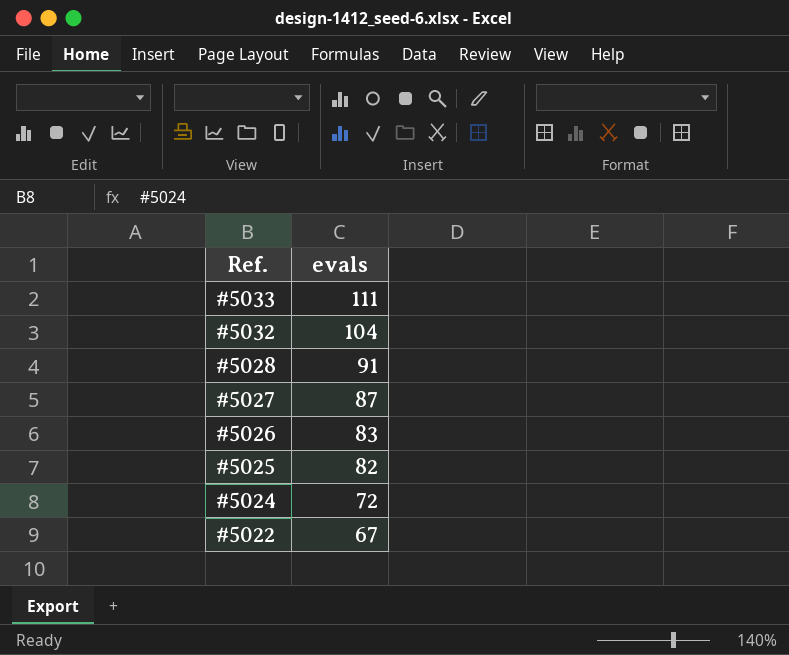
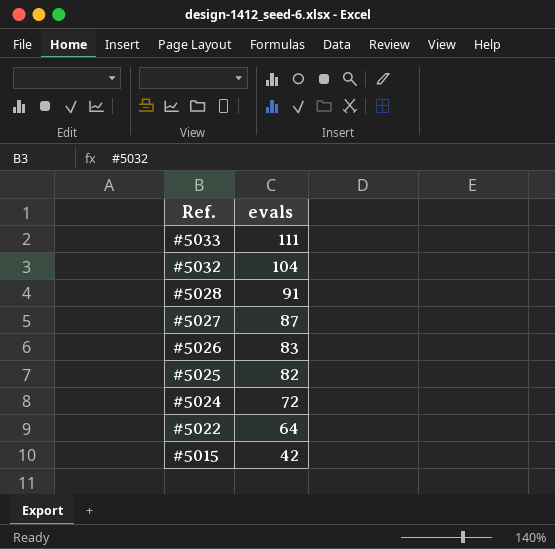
#5022 | evals: 67 -> 64
row #5015: none -> 42

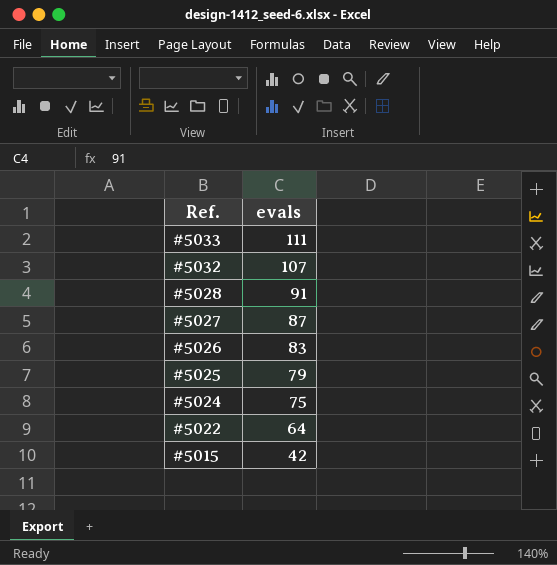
#5032 | evals: 104 -> 107
#5025 | evals: 82 -> 79
#5024 | evals: 72 -> 75

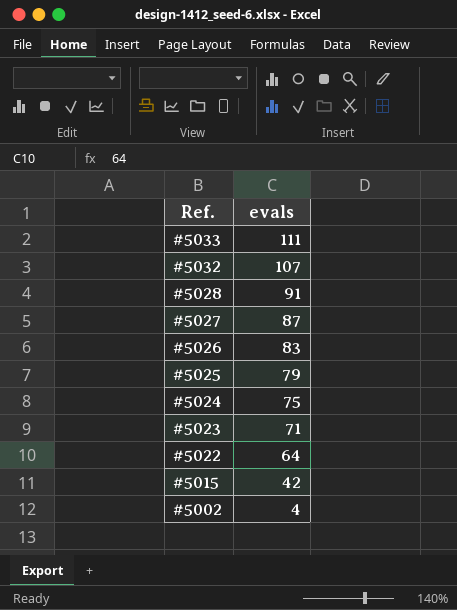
row #5023: none -> 71
row #5002: none -> 4

